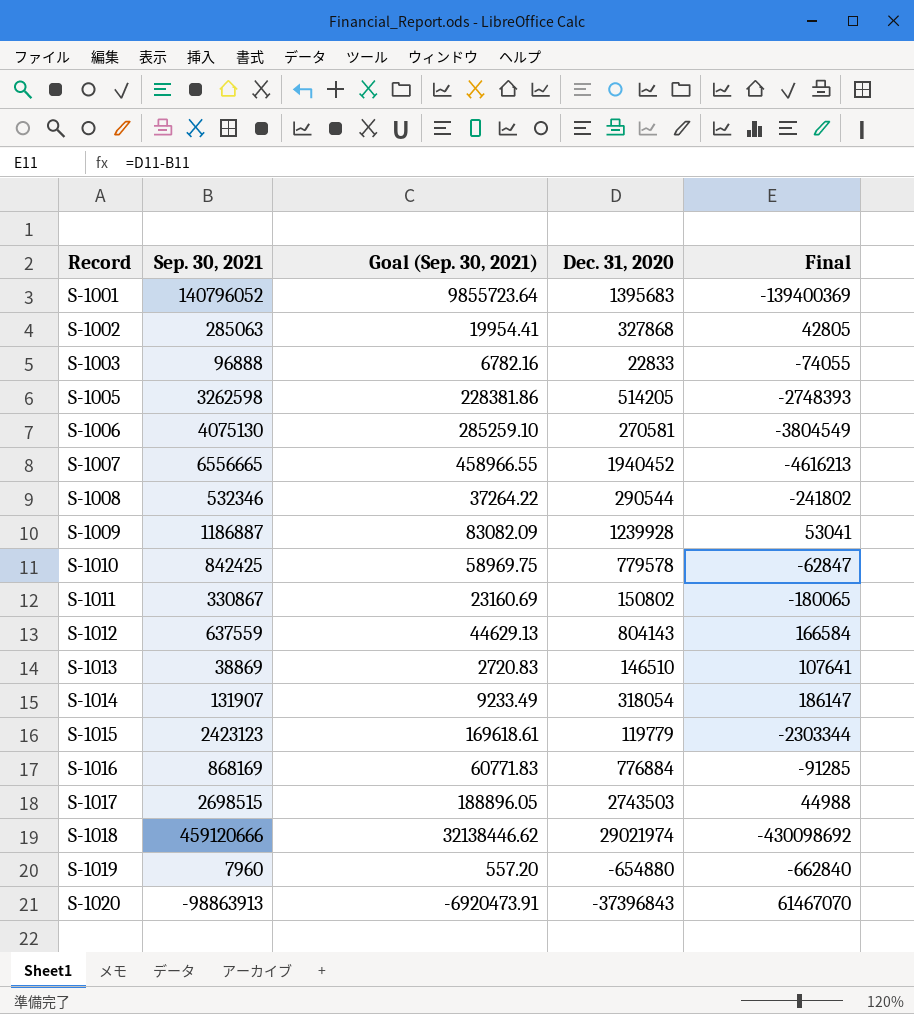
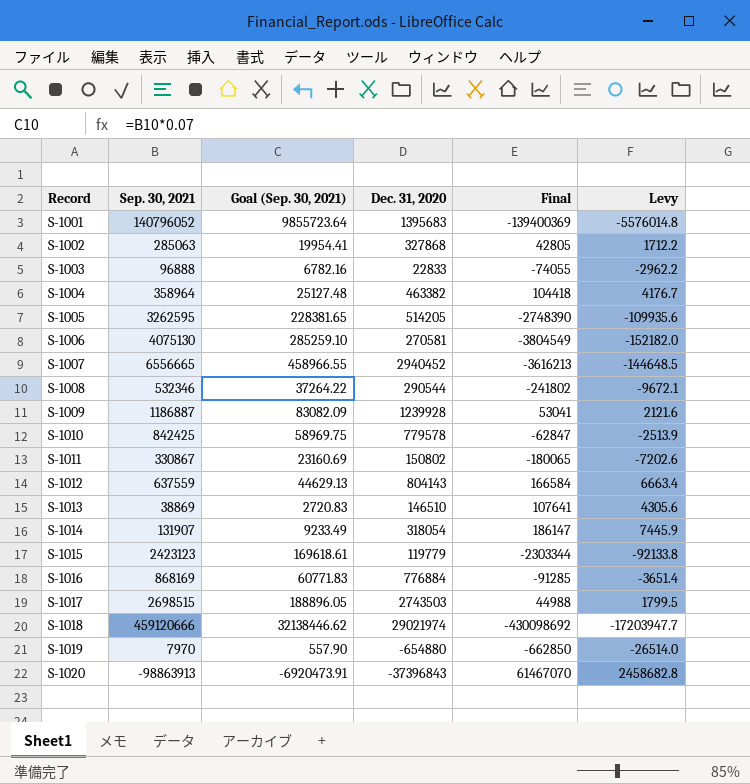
column Levy | formula: none -> [Final] * 0.04
row S-1004: none -> 358964 | 25127.48 | 463382 | 104418 | 4176.7
S-1005 | Sep. 30, 2021: 3262598 -> 3262595
S-1005 | Goal (Sep. 30, 2021): 228381.86 -> 228381.65
S-1005 | Final: -2748393 -> -2748390
S-1007 | Dec. 31, 2020: 1940452 -> 2940452
S-1007 | Final: -4616213 -> -3616213
S-1019 | Sep. 30, 2021: 7960 -> 7970
S-1019 | Goal (Sep. 30, 2021): 557.20 -> 557.90
S-1019 | Final: -662840 -> -662850

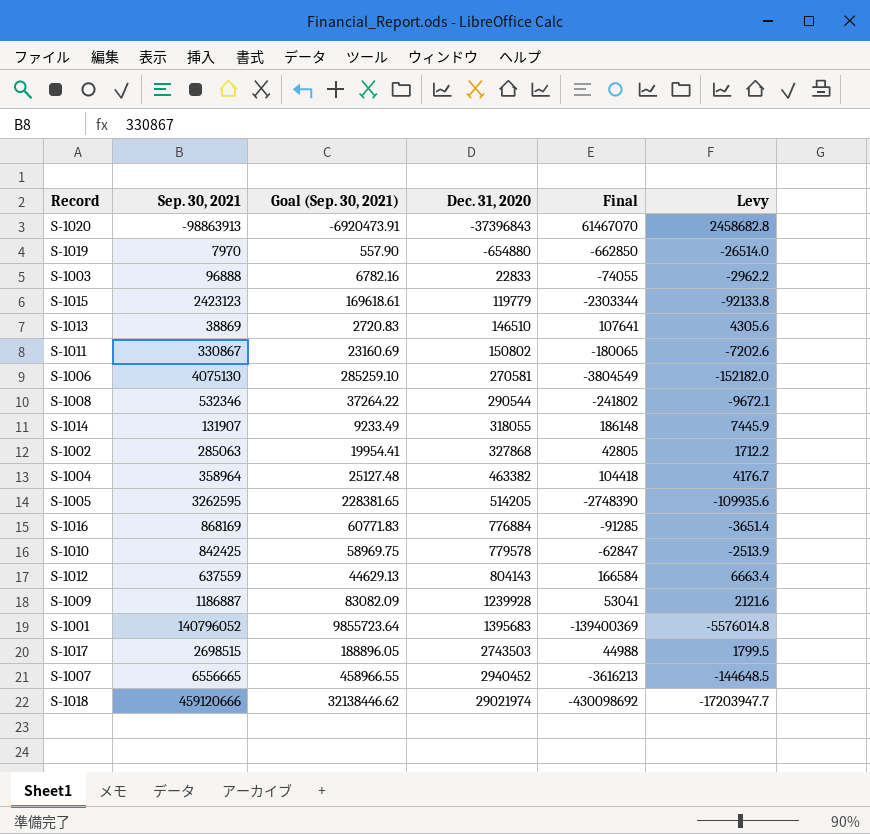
row order: Record ascending -> Dec. 31, 2020 ascending
S-1014 | Dec. 31, 2020: 318054 -> 318055
S-1014 | Final: 186147 -> 186148

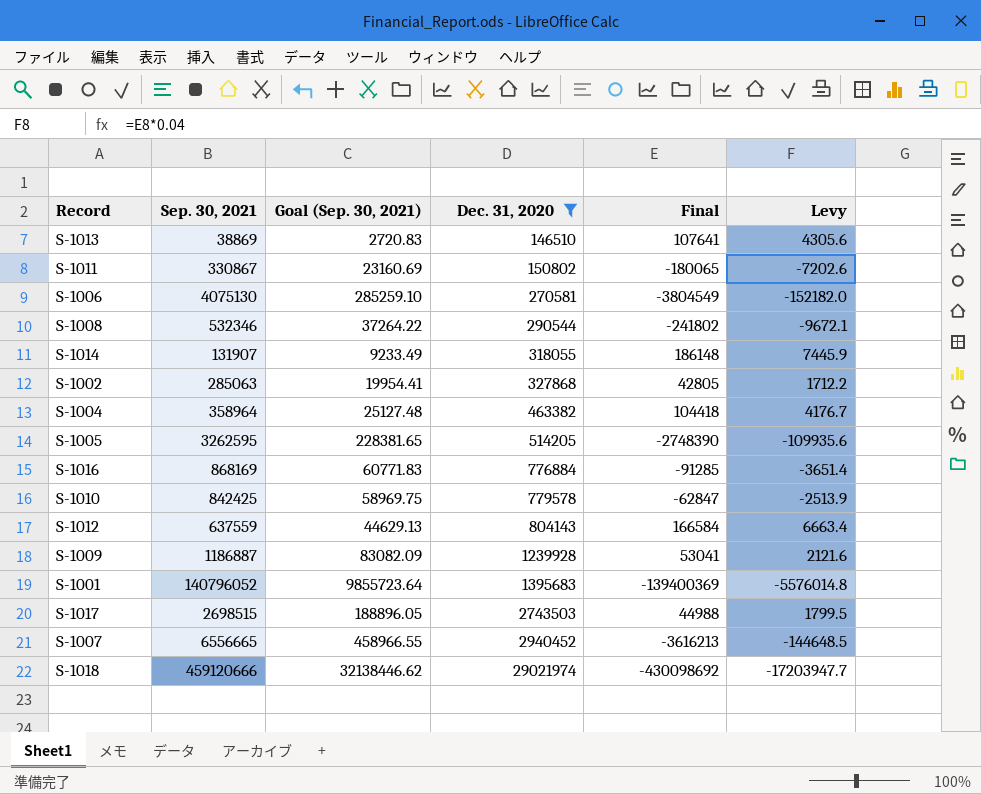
filter: none -> Dec. 31, 2020 >= 146510

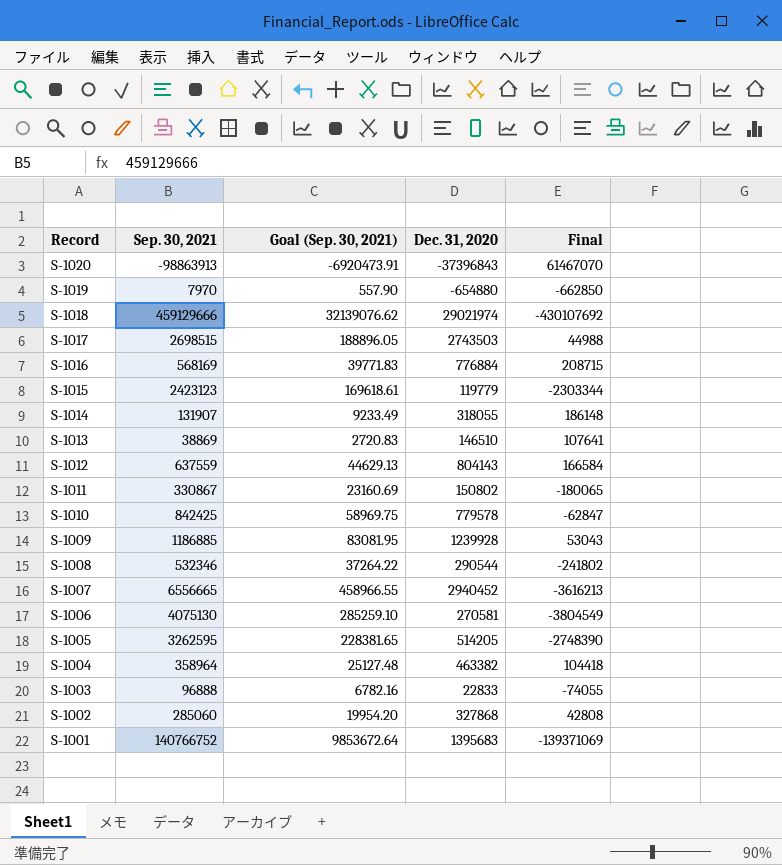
filter: Dec. 31, 2020 >= 146510 -> none
row order: Dec. 31, 2020 ascending -> Record descending
column Levy | formula: [Final] * 0.04 -> none
S-1018 | Sep. 30, 2021: 459120666 -> 459129666
S-1018 | Goal (Sep. 30, 2021): 32138446.62 -> 32139076.62
S-1018 | Final: -430098692 -> -430107692
S-1016 | Sep. 30, 2021: 868169 -> 568169
S-1016 | Goal (Sep. 30, 2021): 60771.83 -> 39771.83
S-1016 | Final: -91285 -> 208715
S-1009 | Sep. 30, 2021: 1186887 -> 1186885
S-1009 | Goal (Sep. 30, 2021): 83082.09 -> 83081.95
S-1009 | Final: 53041 -> 53043
S-1002 | Sep. 30, 2021: 285063 -> 285060
S-1002 | Goal (Sep. 30, 2021): 19954.41 -> 19954.20
S-1002 | Final: 42805 -> 42808
S-1001 | Sep. 30, 2021: 140796052 -> 140766752
S-1001 | Goal (Sep. 30, 2021): 9855723.64 -> 9853672.64
S-1001 | Final: -139400369 -> -139371069

